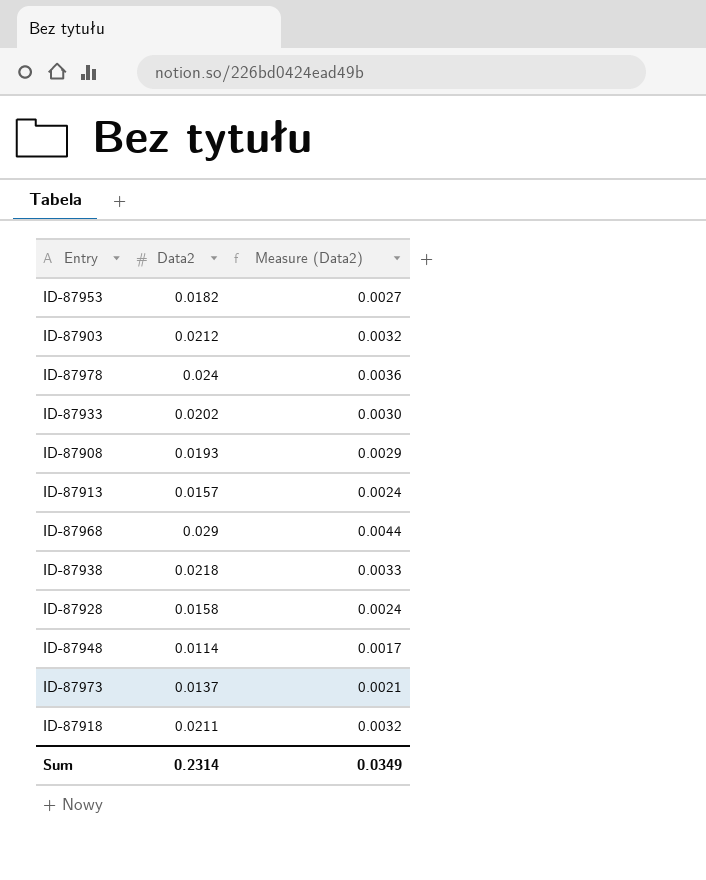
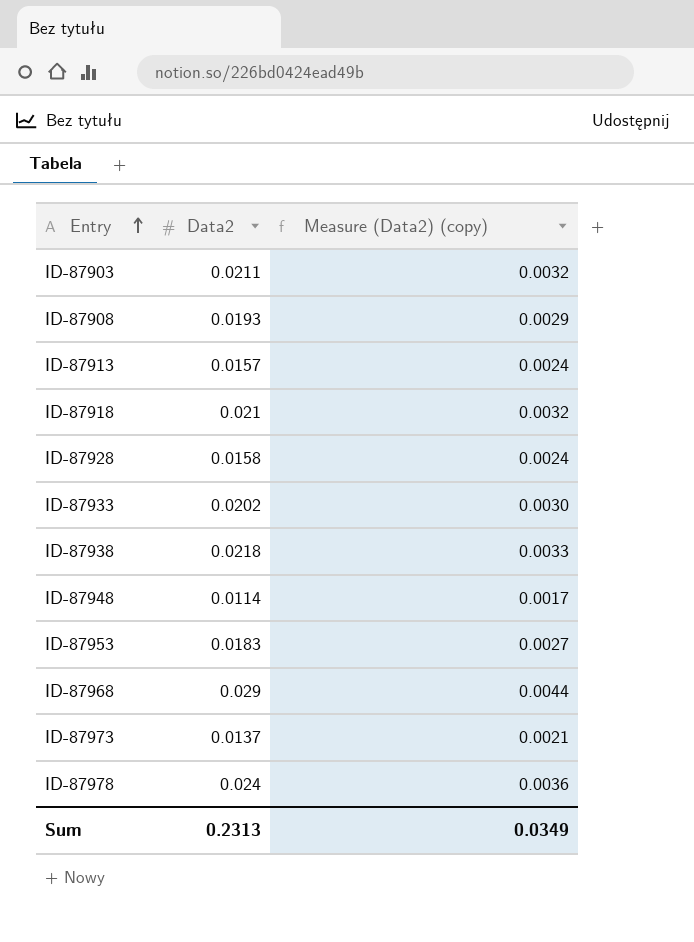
row order: none -> Entry ascending
column name: Measure (Data2) -> Measure (Data2) (copy)
ID-87903 | Data2: 0.0212 -> 0.0211
ID-87918 | Data2: 0.0211 -> 0.021
ID-87953 | Data2: 0.0182 -> 0.0183
Sum | Data2: 0.2314 -> 0.2313

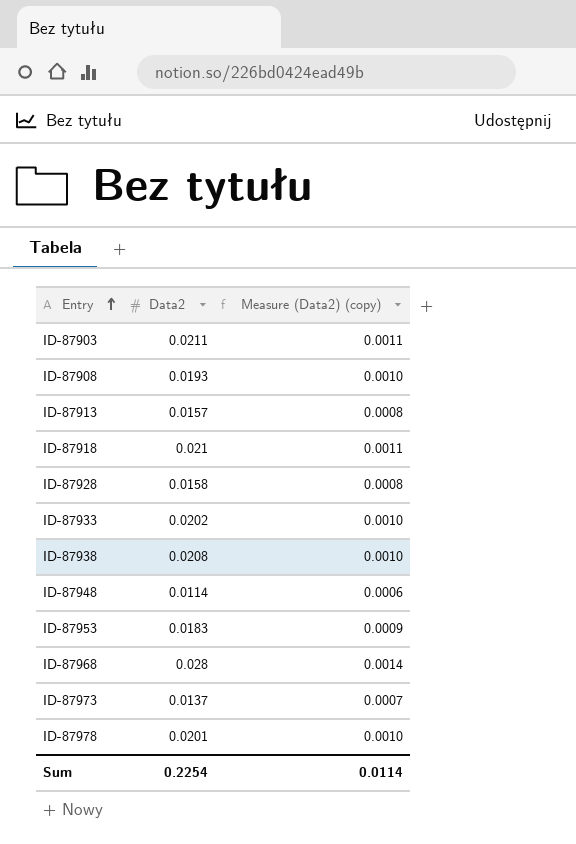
column Measure (Data2) (copy) | formula: [Data2] * 0.15 -> [Data2] * 0.05
ID-87938 | Data2: 0.0218 -> 0.0208
ID-87968 | Data2: 0.029 -> 0.028
ID-87978 | Data2: 0.024 -> 0.0201
Sum | Data2: 0.2313 -> 0.2254
Sum | Measure (Data2) (copy): 0.0349 -> 0.0114

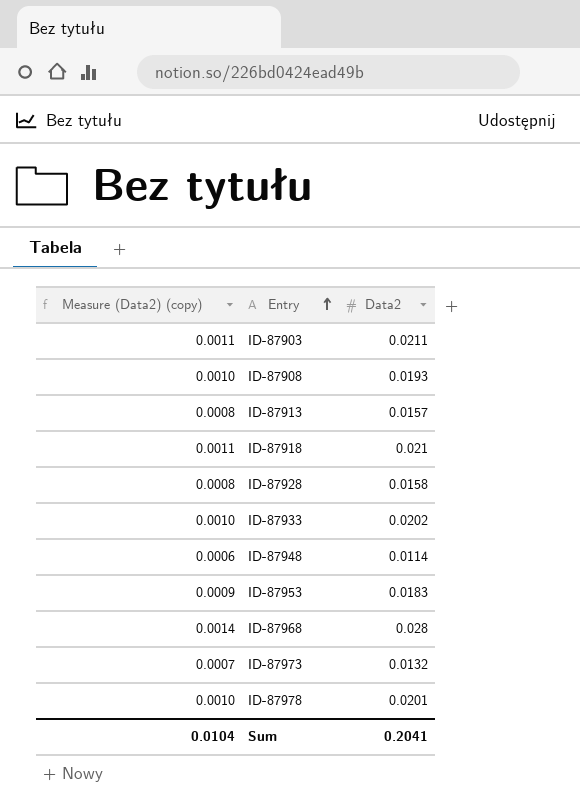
column Measure (Data2) (copy) | position: 3 -> 1
row ID-87938: 0.0208 | 0.0010 -> none
ID-87973 | Data2: 0.0137 -> 0.0132
Sum | Measure (Data2) (copy): 0.0114 -> 0.0104
Sum | Data2: 0.2254 -> 0.2041

